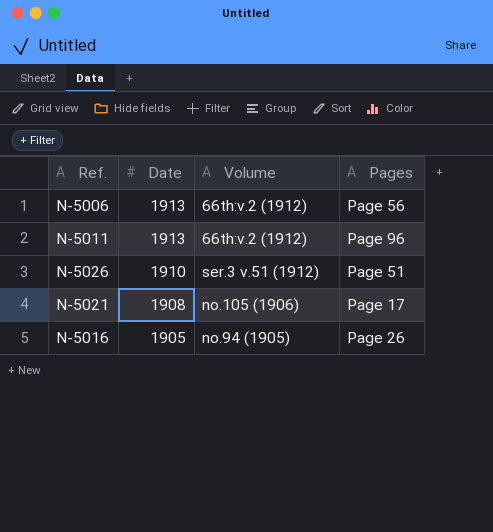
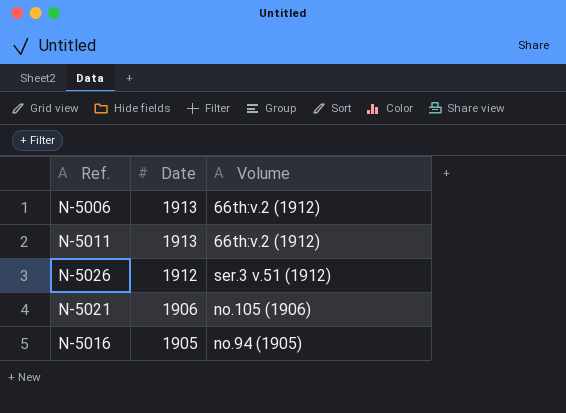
column Pages | position: 4 -> none
N-5026 | Date: 1910 -> 1912
N-5021 | Date: 1908 -> 1906

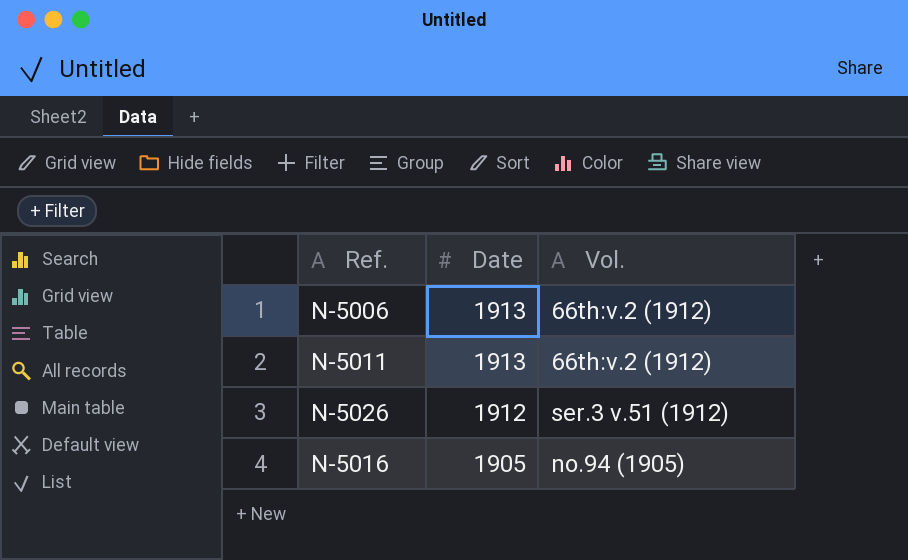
column name: Volume -> Vol.
row N-5021: 1906 | no.105 (1906) -> none

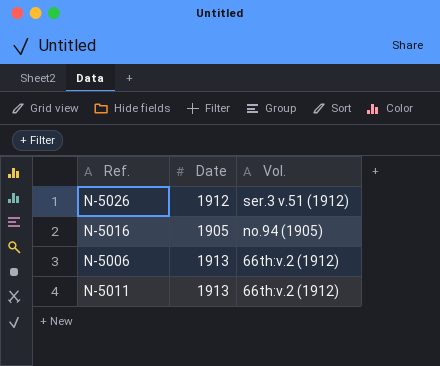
row order: Date descending -> Vol. descending

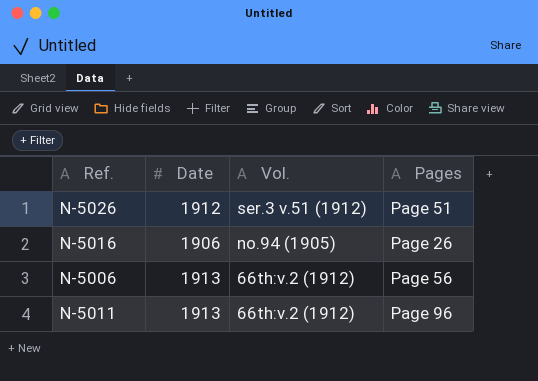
column Pages | position: none -> 4
N-5016 | Date: 1905 -> 1906

